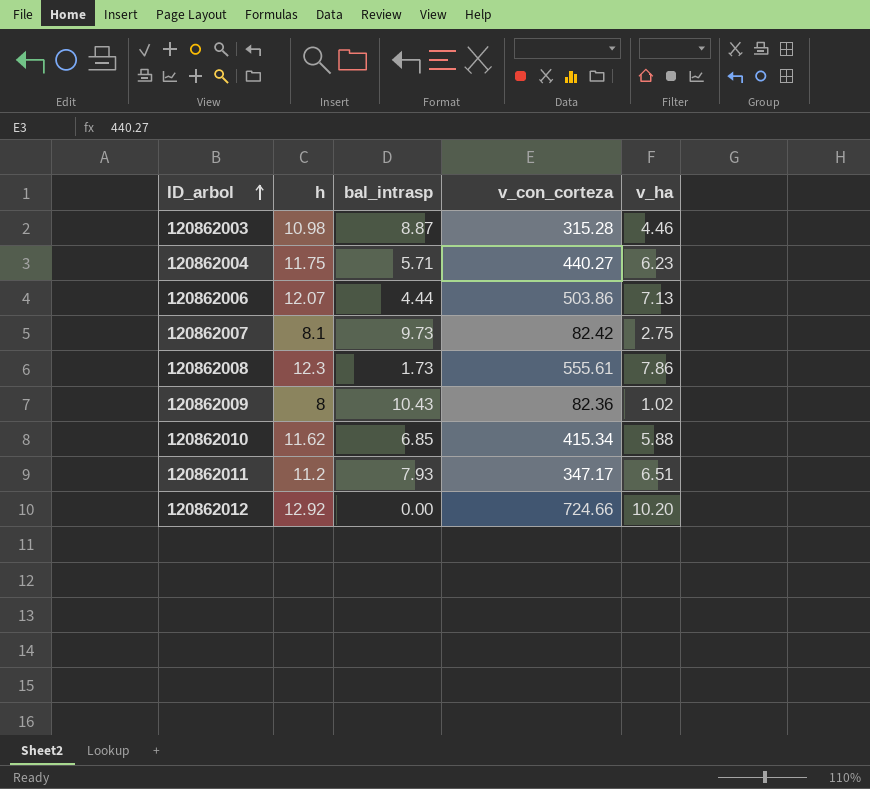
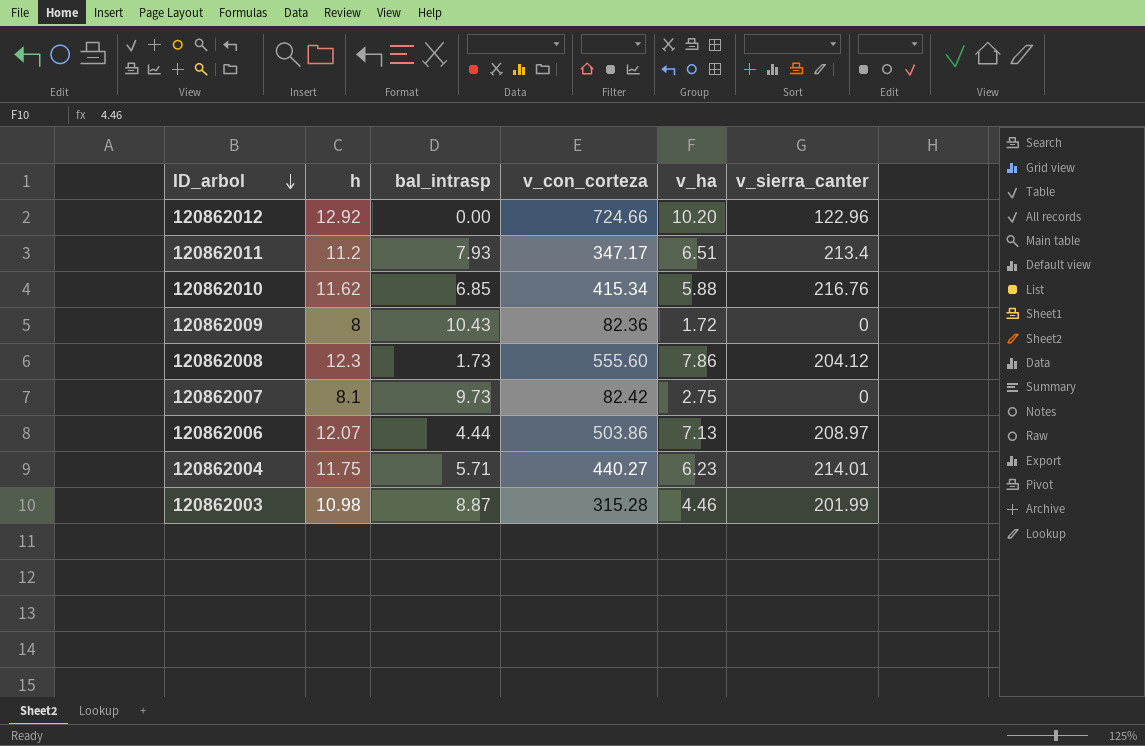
row order: ID_arbol ascending -> ID_arbol descending
column v_sierra_canter | position: none -> 6
120862009 | v_ha: 1.02 -> 1.72
120862008 | v_con_corteza: 555.61 -> 555.60

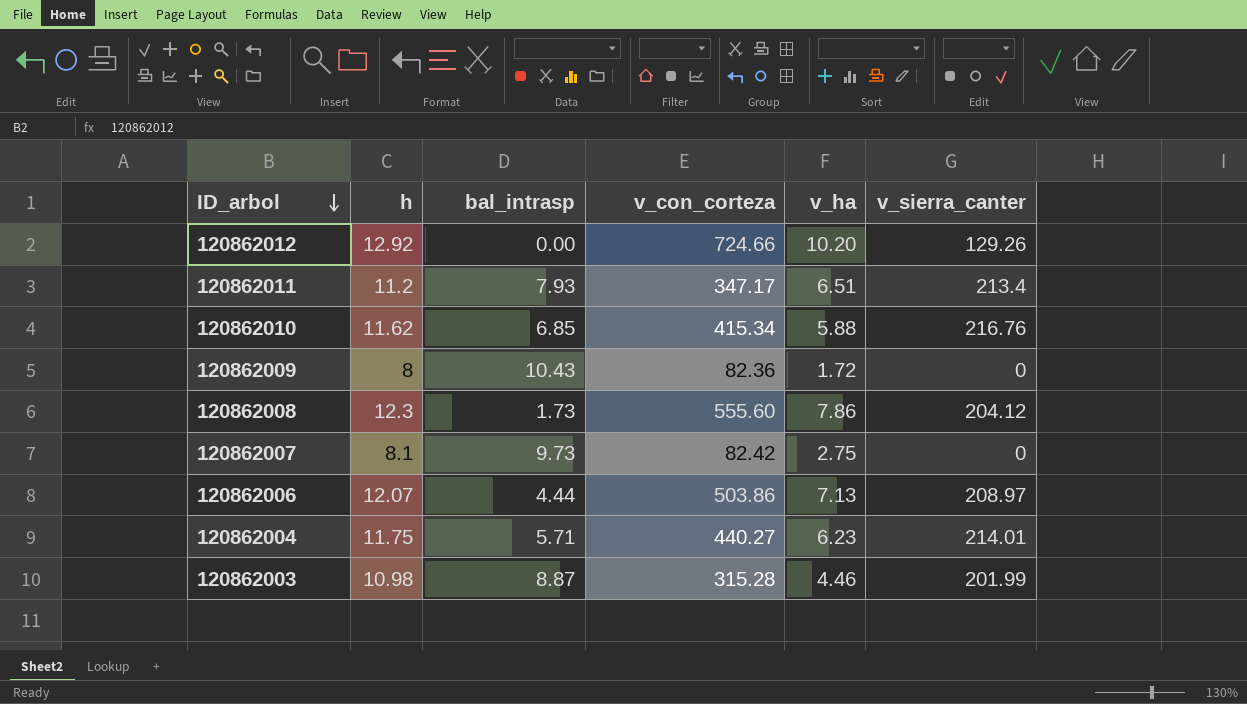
120862012 | v_sierra_canter: 122.96 -> 129.26

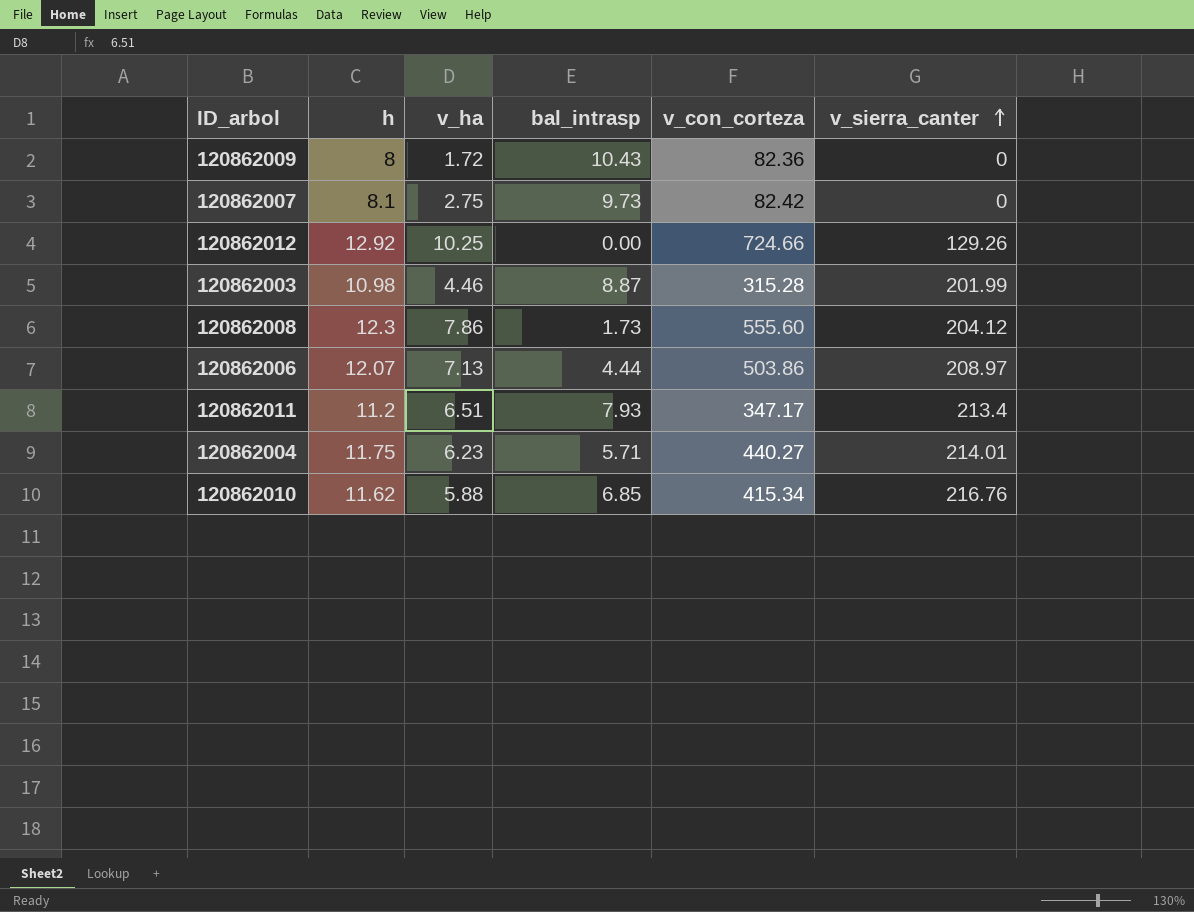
row order: ID_arbol descending -> v_sierra_canter ascending
column v_ha | position: 5 -> 3
120862012 | v_ha: 10.20 -> 10.25

